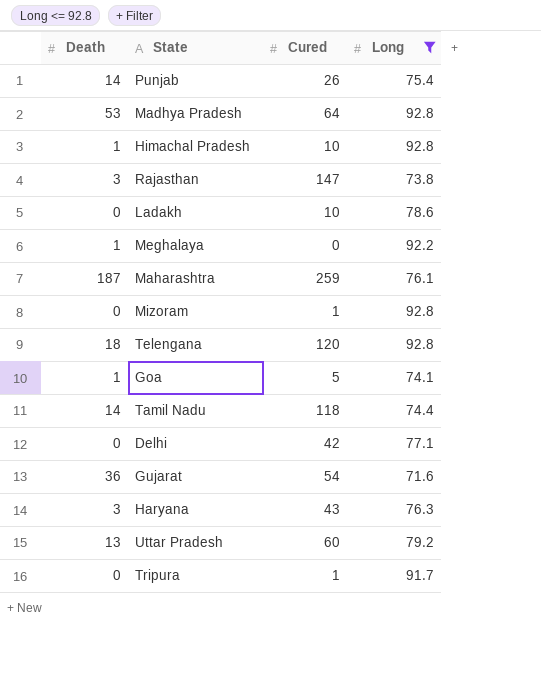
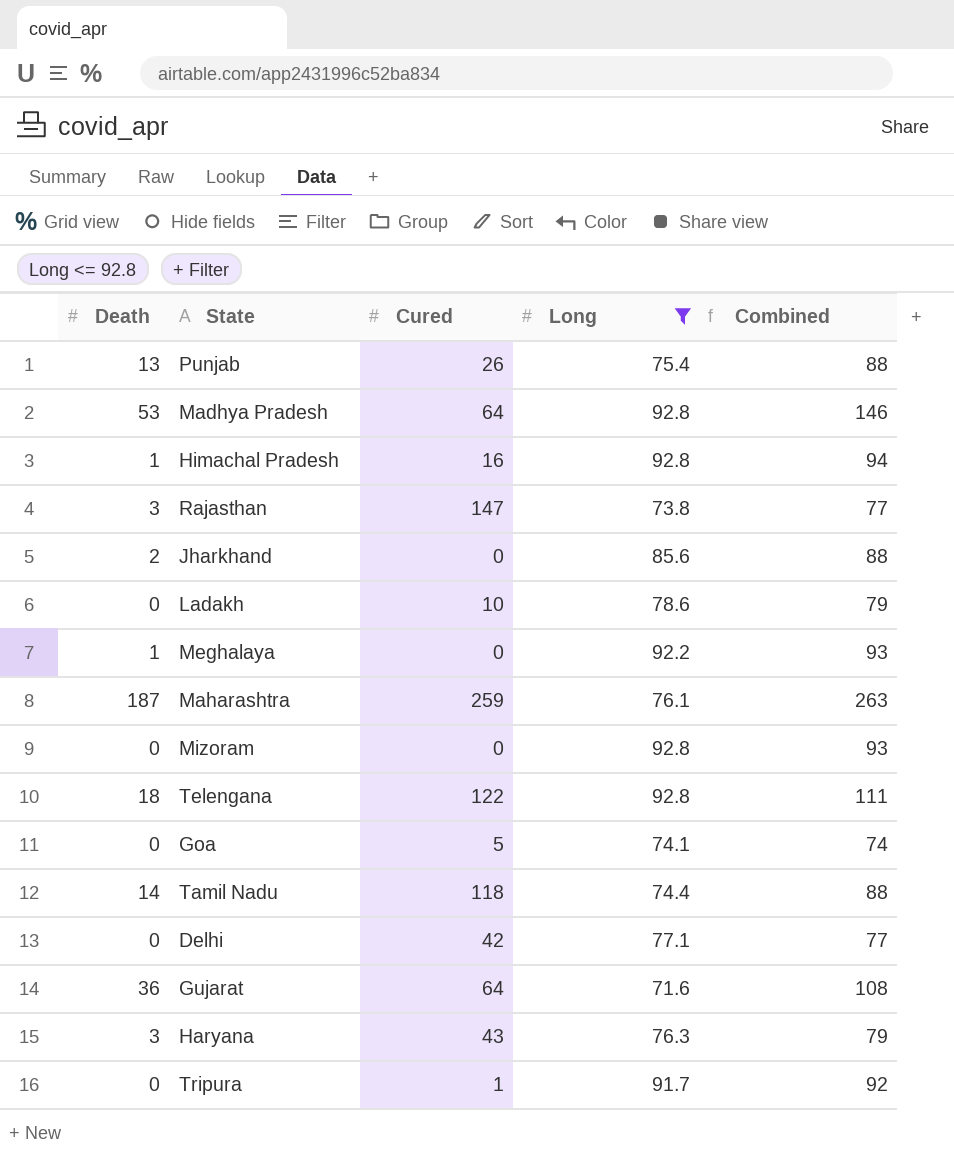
column Combined | formula: none -> [Death] + [Long]
row Uttar Pradesh: 13 | 60 | 79.2 -> none
Punjab | Death: 14 -> 13
Himachal Pradesh | Cured: 10 -> 16
row Jharkhand: none -> 2 | 0 | 85.6 | 88
Mizoram | Cured: 1 -> 0
Telengana | Cured: 120 -> 122
Goa | Death: 1 -> 0
Gujarat | Cured: 54 -> 64

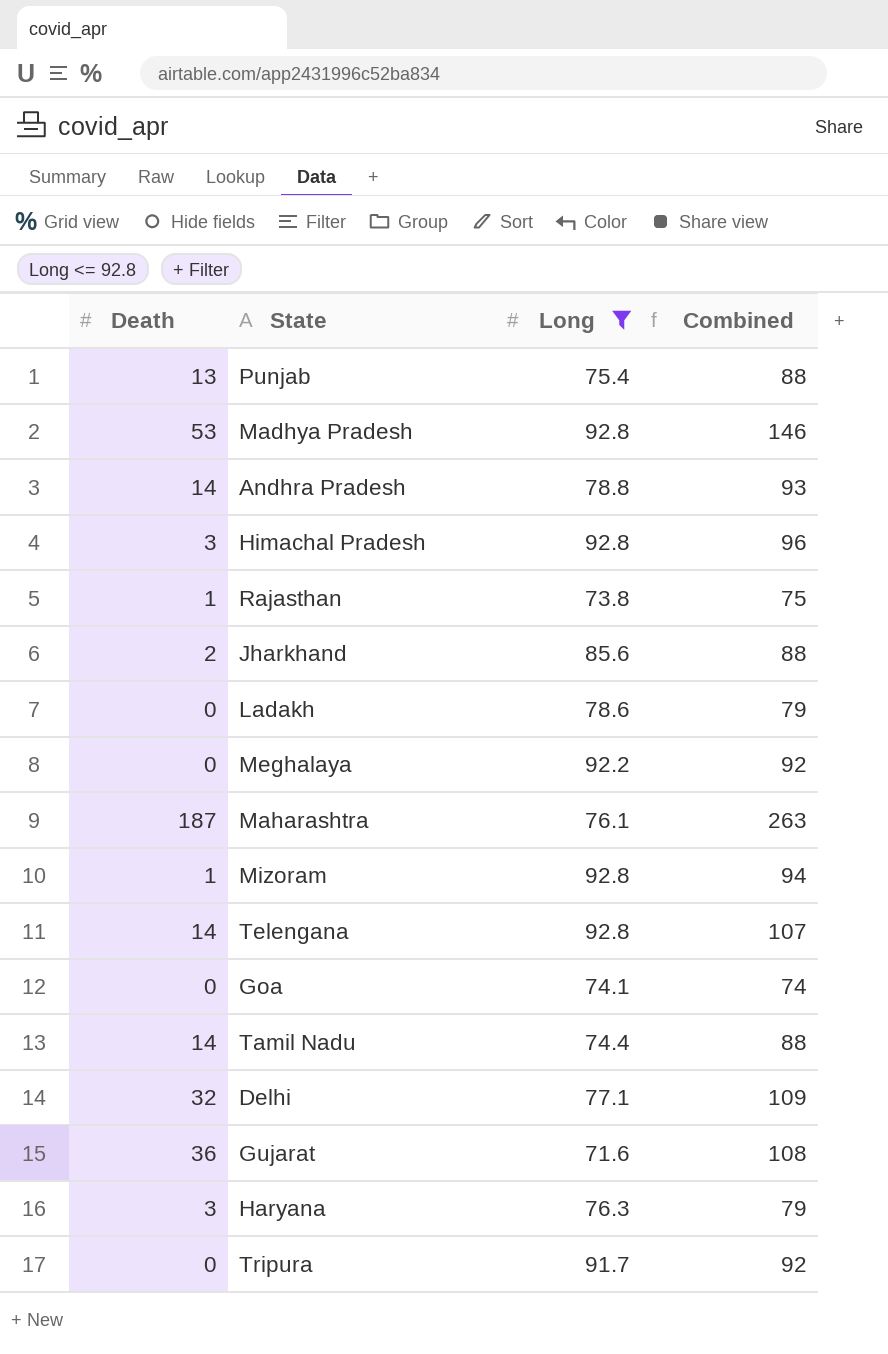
column Cured | position: 3 -> none
row Andhra Pradesh: none -> 14 | 78.8 | 93
Himachal Pradesh | Death: 1 -> 3
Himachal Pradesh | Combined: 94 -> 96
Rajasthan | Death: 3 -> 1
Rajasthan | Combined: 77 -> 75
Meghalaya | Death: 1 -> 0
Meghalaya | Combined: 93 -> 92
Mizoram | Death: 0 -> 1
Mizoram | Combined: 93 -> 94
Telengana | Death: 18 -> 14
Telengana | Combined: 111 -> 107
Delhi | Death: 0 -> 32
Delhi | Combined: 77 -> 109

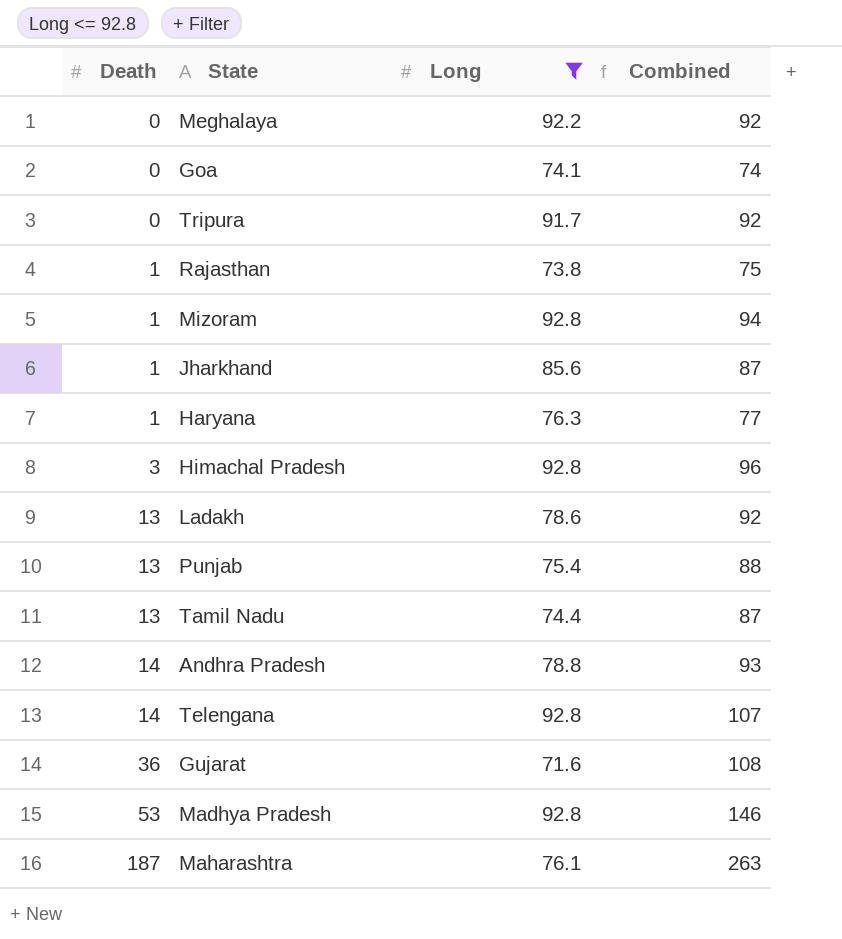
row order: none -> Death ascending
row Delhi: 32 | 77.1 | 109 -> none
Jharkhand | Death: 2 -> 1
Jharkhand | Combined: 88 -> 87
Haryana | Death: 3 -> 1
Haryana | Combined: 79 -> 77
Ladakh | Death: 0 -> 13
Ladakh | Combined: 79 -> 92
Tamil Nadu | Death: 14 -> 13
Tamil Nadu | Combined: 88 -> 87

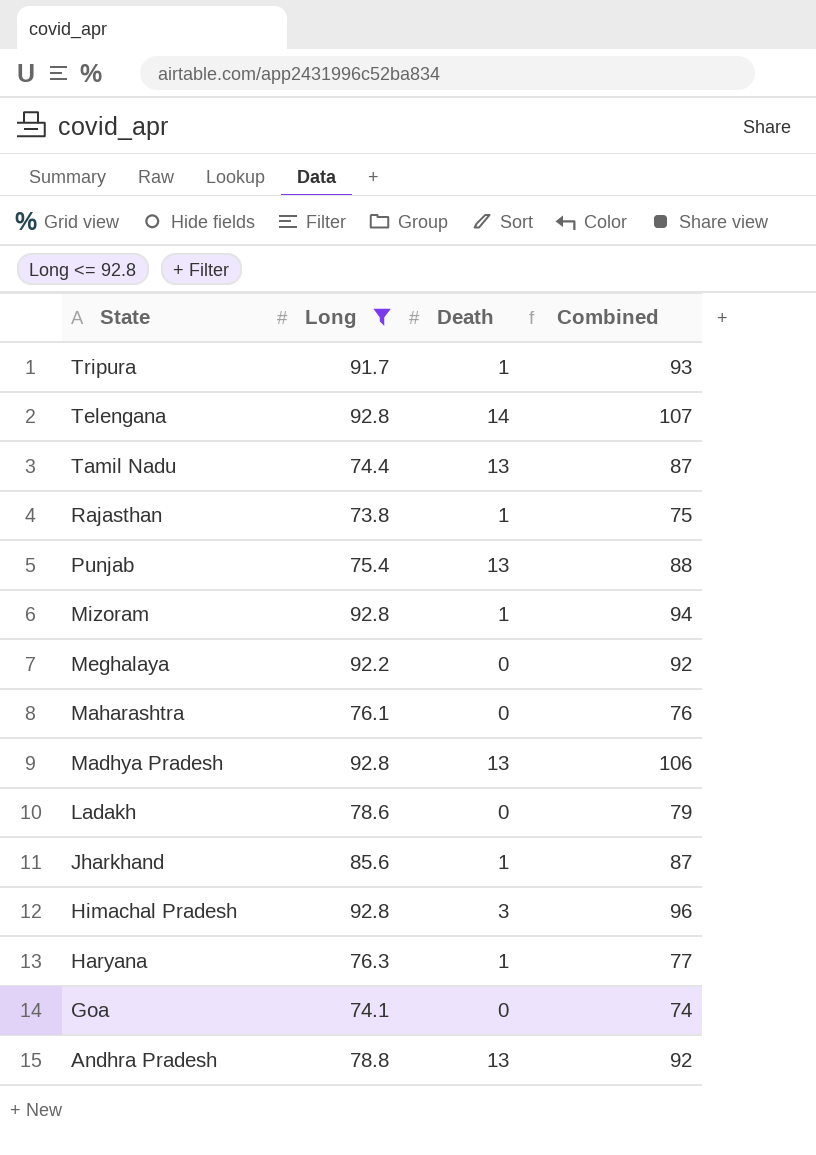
row order: Death ascending -> State descending
column Death | position: 1 -> 3
row Gujarat: 36 | 71.6 | 108 -> none
Tripura | Death: 0 -> 1
Tripura | Combined: 92 -> 93
Maharashtra | Death: 187 -> 0
Maharashtra | Combined: 263 -> 76
Madhya Pradesh | Death: 53 -> 13
Madhya Pradesh | Combined: 146 -> 106
Ladakh | Death: 13 -> 0
Ladakh | Combined: 92 -> 79
Andhra Pradesh | Death: 14 -> 13
Andhra Pradesh | Combined: 93 -> 92

